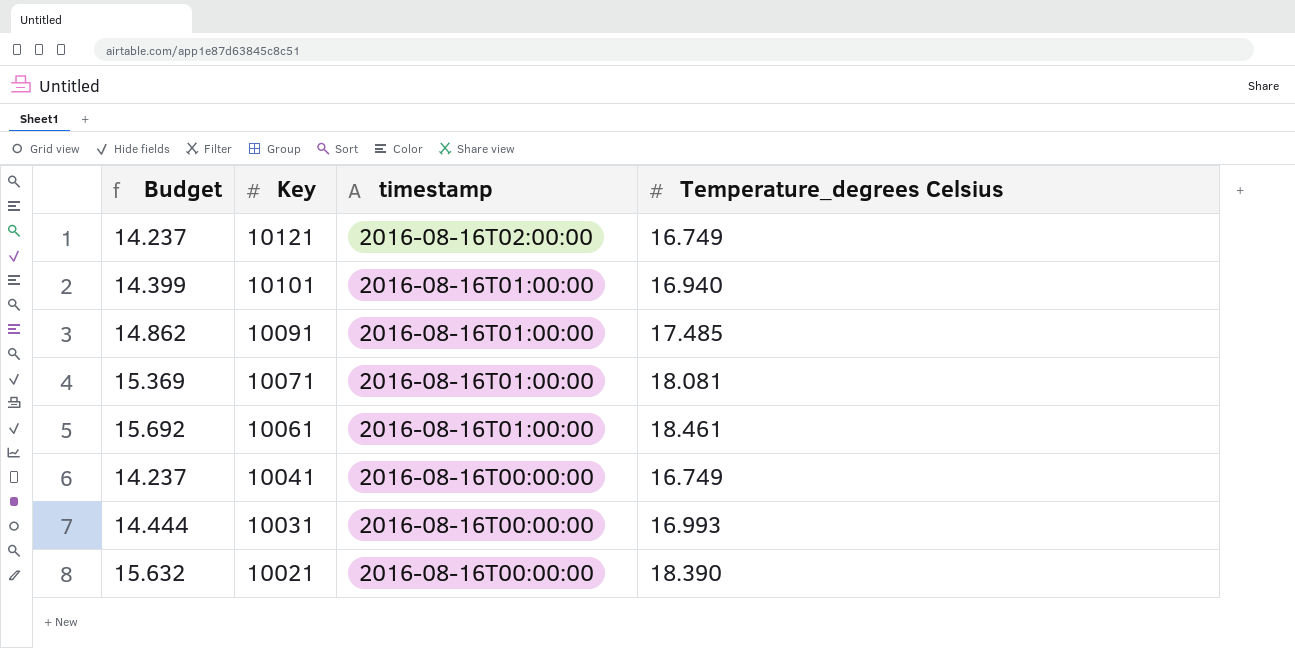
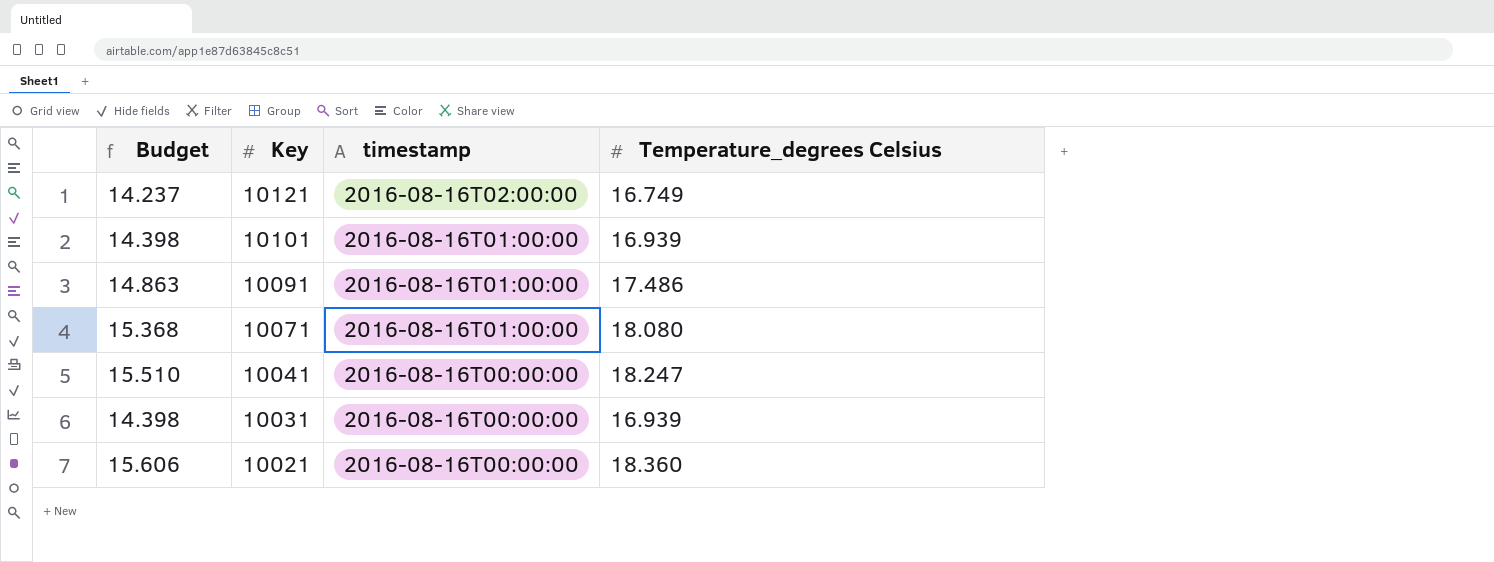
row 10061: 15.692 | 2016-08-16T01:00:00 | 18.461 -> none
10101 | Budget: 14.399 -> 14.398
10101 | Temperature_degrees Celsius: 16.940 -> 16.939
10091 | Budget: 14.862 -> 14.863
10091 | Temperature_degrees Celsius: 17.485 -> 17.486
10071 | Budget: 15.369 -> 15.368
10071 | Temperature_degrees Celsius: 18.081 -> 18.080
10041 | Budget: 14.237 -> 15.510
10041 | Temperature_degrees Celsius: 16.749 -> 18.247
10031 | Budget: 14.444 -> 14.398
10031 | Temperature_degrees Celsius: 16.993 -> 16.939
10021 | Budget: 15.632 -> 15.606
10021 | Temperature_degrees Celsius: 18.390 -> 18.360

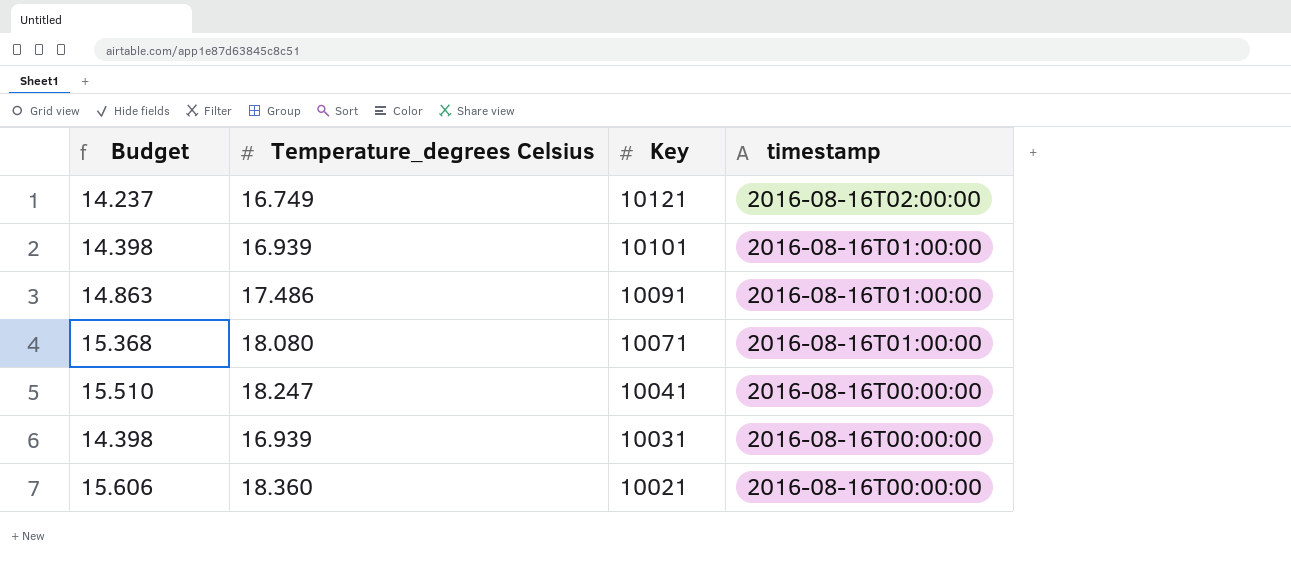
column Temperature_degrees Celsius | position: 4 -> 2

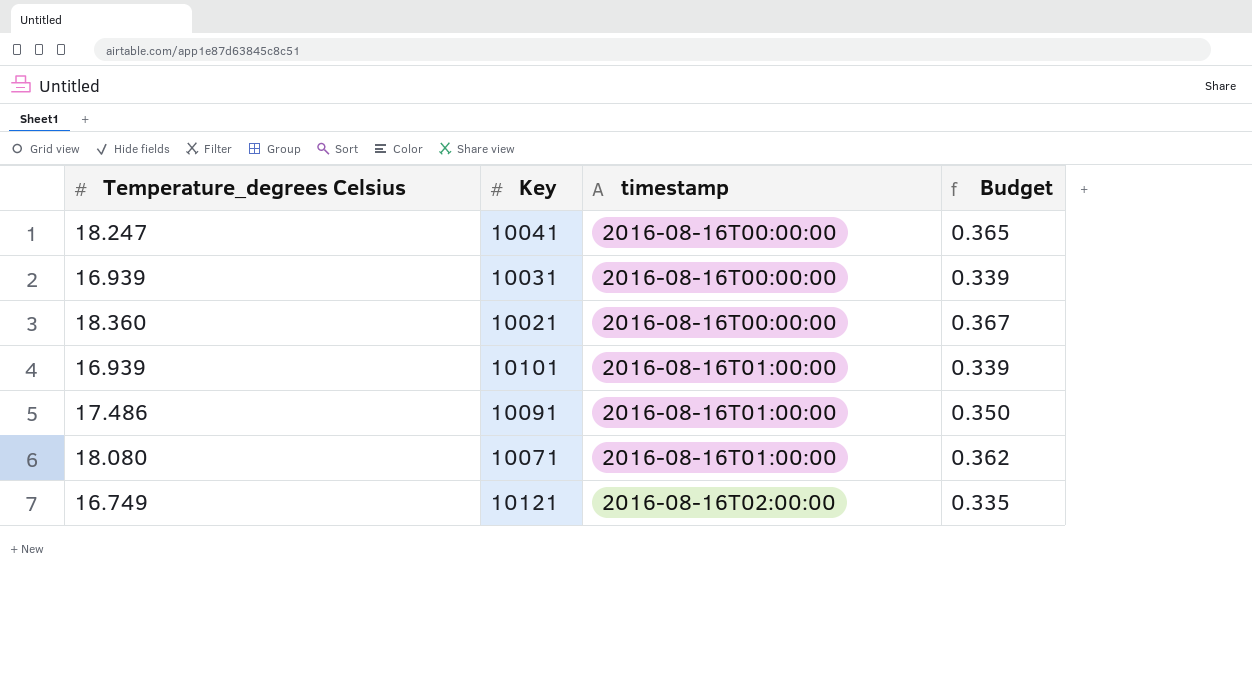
row order: Key descending -> timestamp ascending
column Budget | formula: [Temperature_degrees Celsius] * 0.85 -> [Temperature_degrees Celsius] * 0.02
column Budget | position: 1 -> 4

